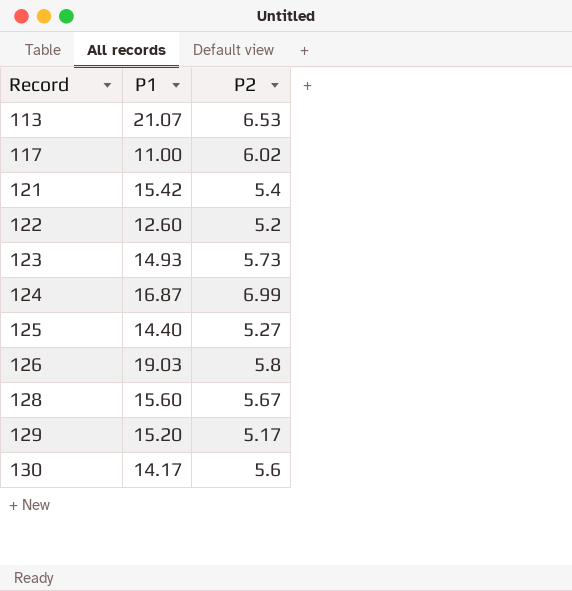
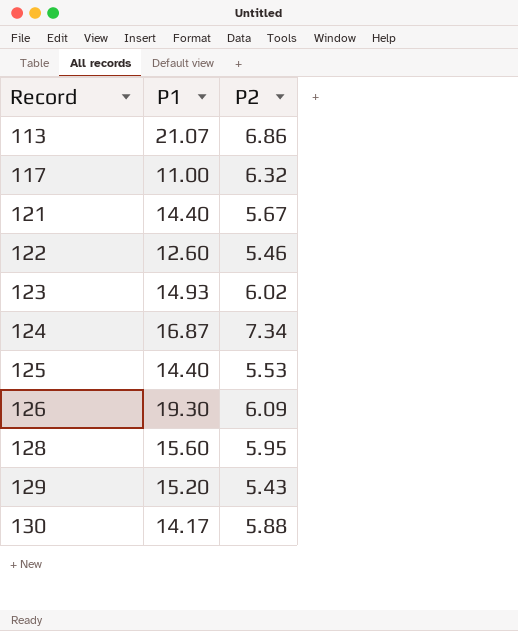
113 | P2: 6.53 -> 6.86
117 | P2: 6.02 -> 6.32
121 | P1: 15.42 -> 14.40
121 | P2: 5.4 -> 5.67
122 | P2: 5.2 -> 5.46
123 | P2: 5.73 -> 6.02
124 | P2: 6.99 -> 7.34
125 | P2: 5.27 -> 5.53
126 | P1: 19.03 -> 19.30
126 | P2: 5.8 -> 6.09
128 | P2: 5.67 -> 5.95
129 | P2: 5.17 -> 5.43
130 | P2: 5.6 -> 5.88

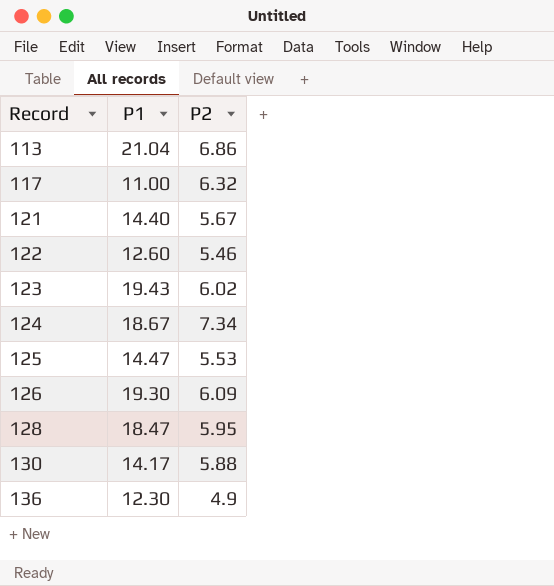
row 129: 15.20 | 5.43 -> none
113 | P1: 21.07 -> 21.04
123 | P1: 14.93 -> 19.43
124 | P1: 16.87 -> 18.67
125 | P1: 14.40 -> 14.47
128 | P1: 15.60 -> 18.47
row 136: none -> 12.30 | 4.9

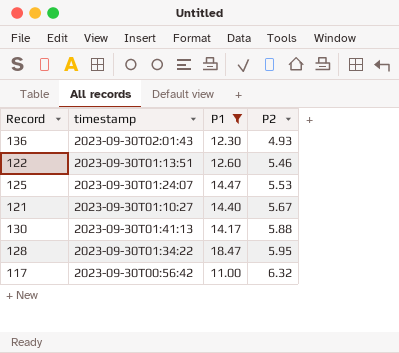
filter: none -> P1 <= 18.47
row order: Record ascending -> P2 ascending
column timestamp | position: none -> 2
136 | P2: 4.9 -> 4.93

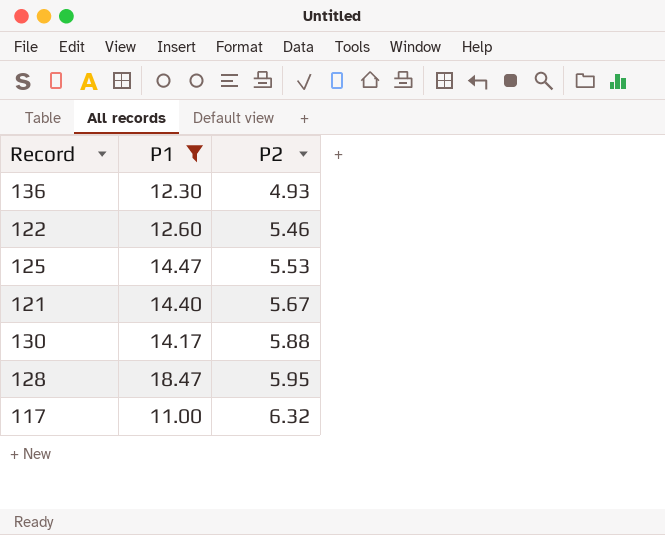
column timestamp | position: 2 -> none

